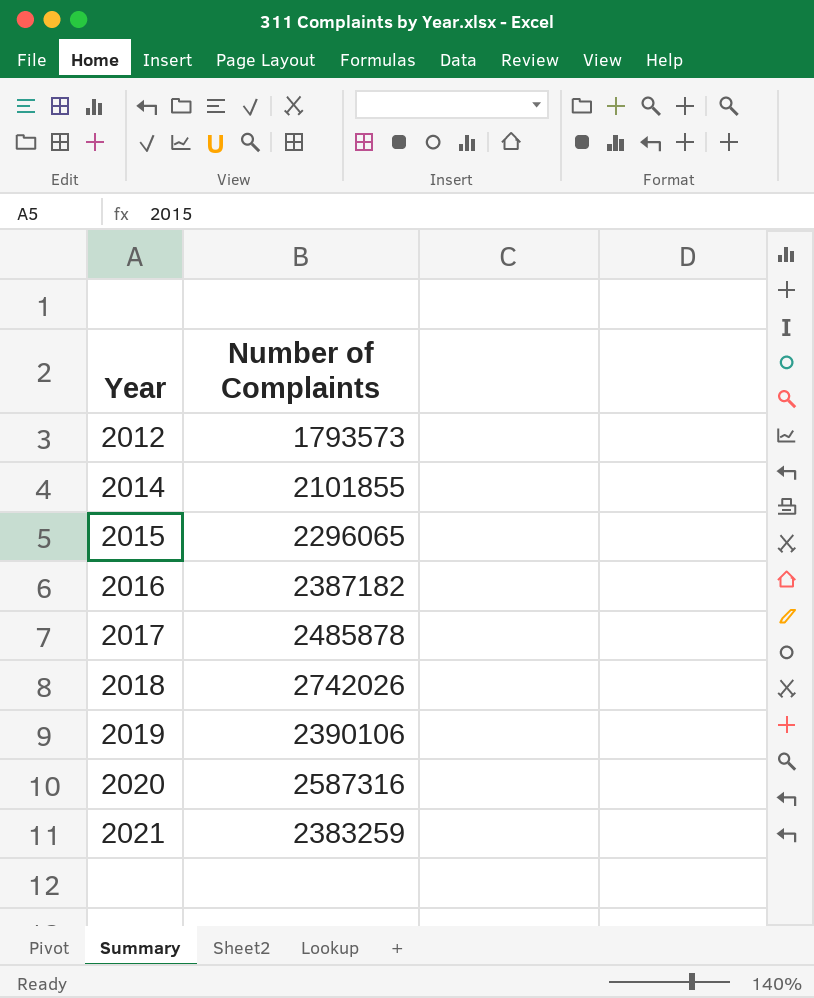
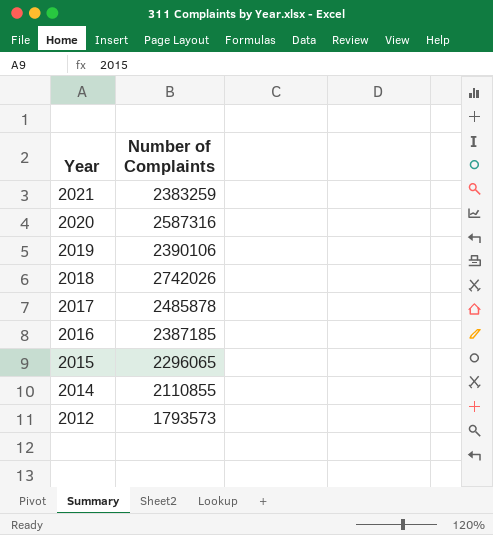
row order: Year ascending -> Year descending
2016 | Number of Complaints: 2387182 -> 2387185
2014 | Number of Complaints: 2101855 -> 2110855

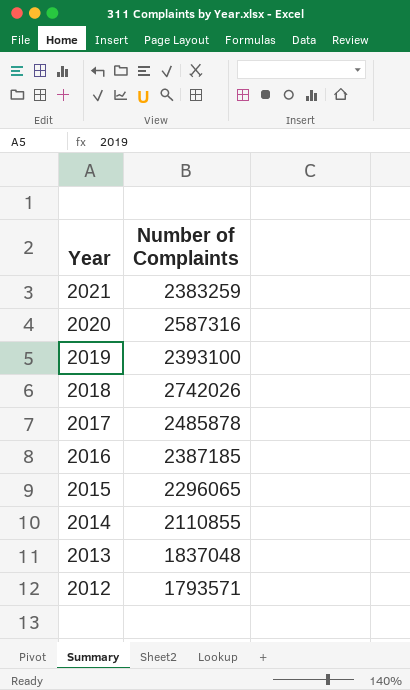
2019 | Number of Complaints: 2390106 -> 2393100
row 2013: none -> 1837048
2012 | Number of Complaints: 1793573 -> 1793571

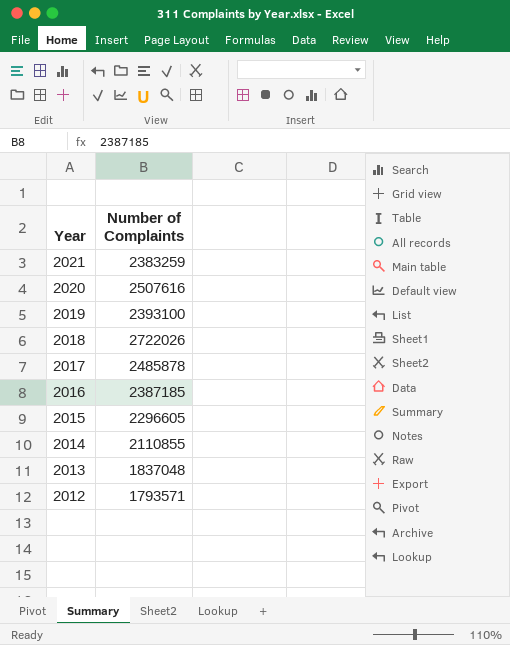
2020 | Number of Complaints: 2587316 -> 2507616
2018 | Number of Complaints: 2742026 -> 2722026
2015 | Number of Complaints: 2296065 -> 2296605

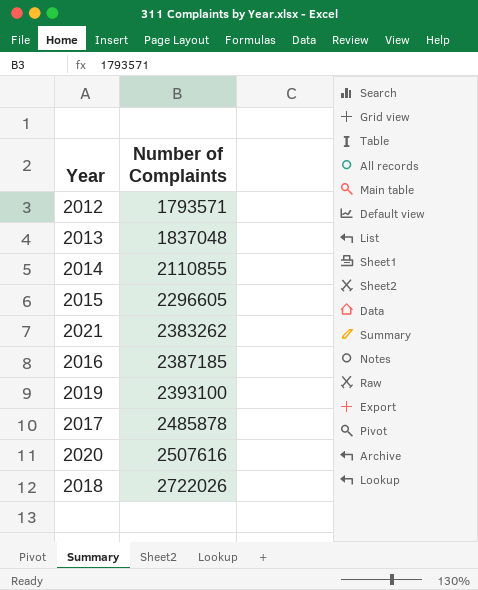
row order: Year descending -> Number of Complaints ascending
2021 | Number of Complaints: 2383259 -> 2383262

